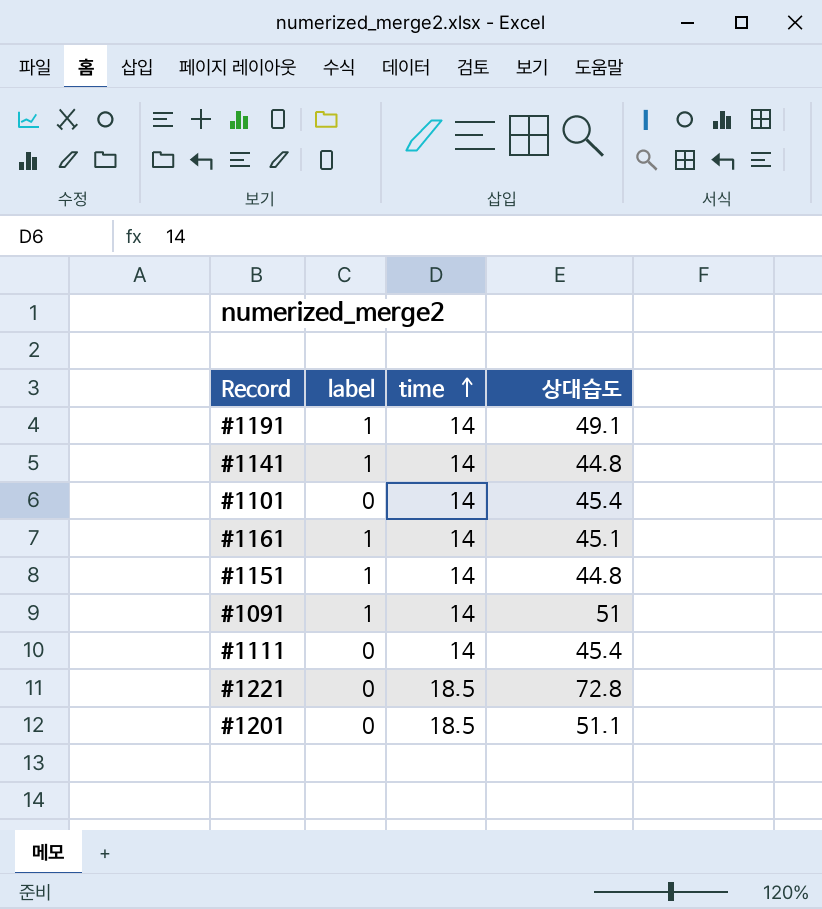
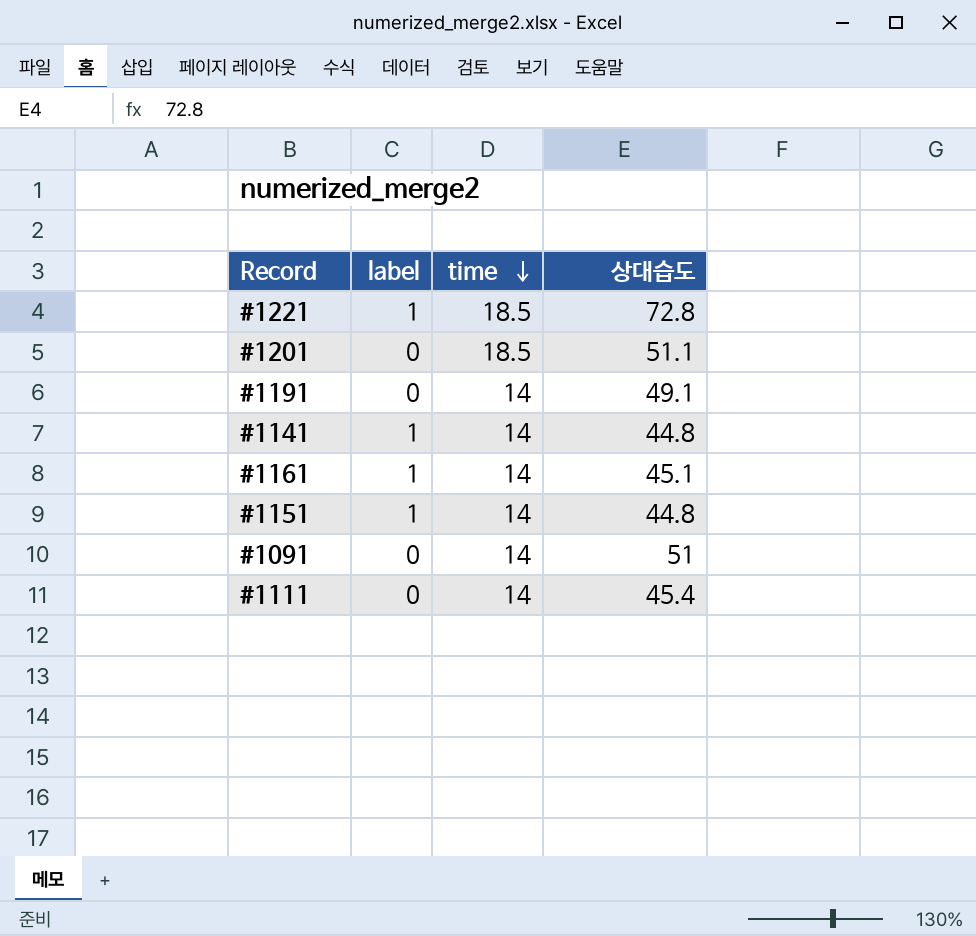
row order: time ascending -> time descending
row #1101: 0 | 14 | 45.4 -> none
#1221 | label: 0 -> 1
#1191 | label: 1 -> 0
#1091 | label: 1 -> 0

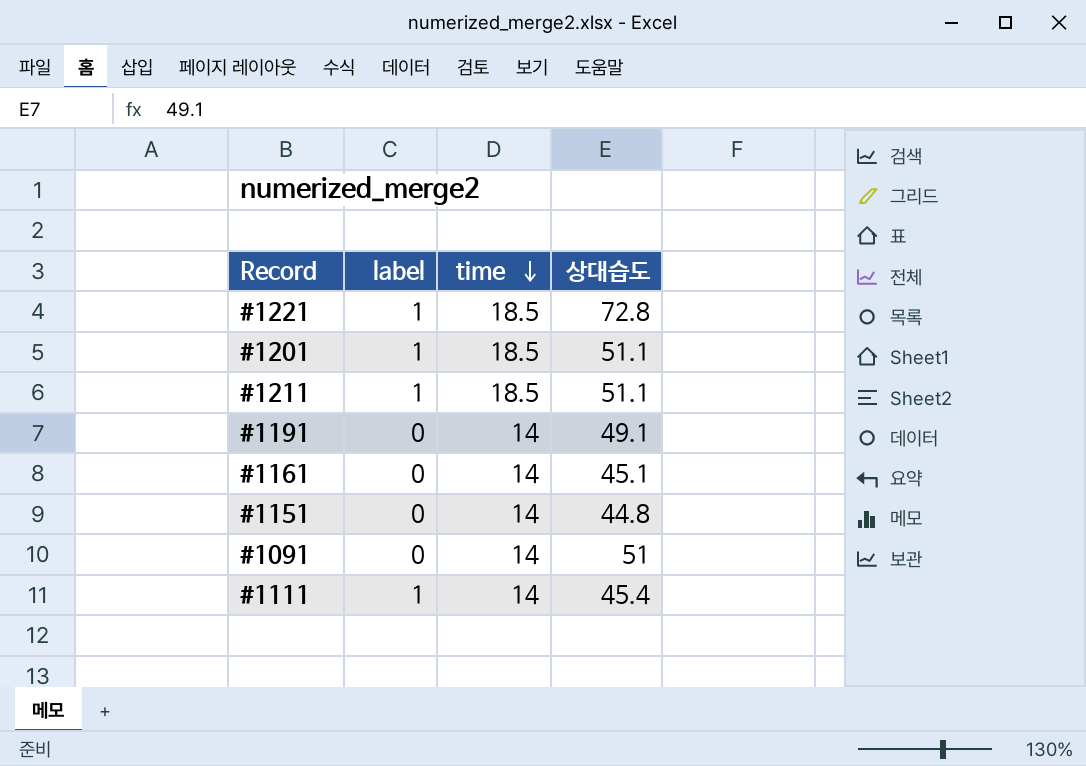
row #1141: 1 | 14 | 44.8 -> none
#1201 | label: 0 -> 1
row #1211: none -> 1 | 18.5 | 51.1
#1161 | label: 1 -> 0
#1151 | label: 1 -> 0
#1111 | label: 0 -> 1

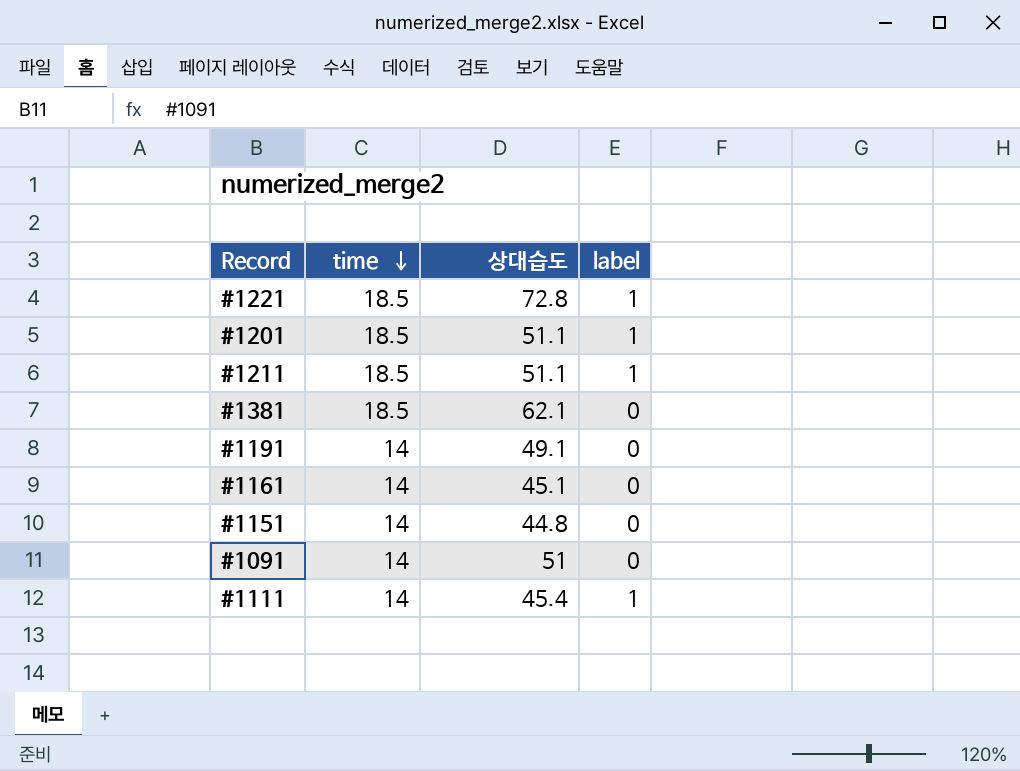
column label | position: 2 -> 4
row #1381: none -> 18.5 | 62.1 | 0

